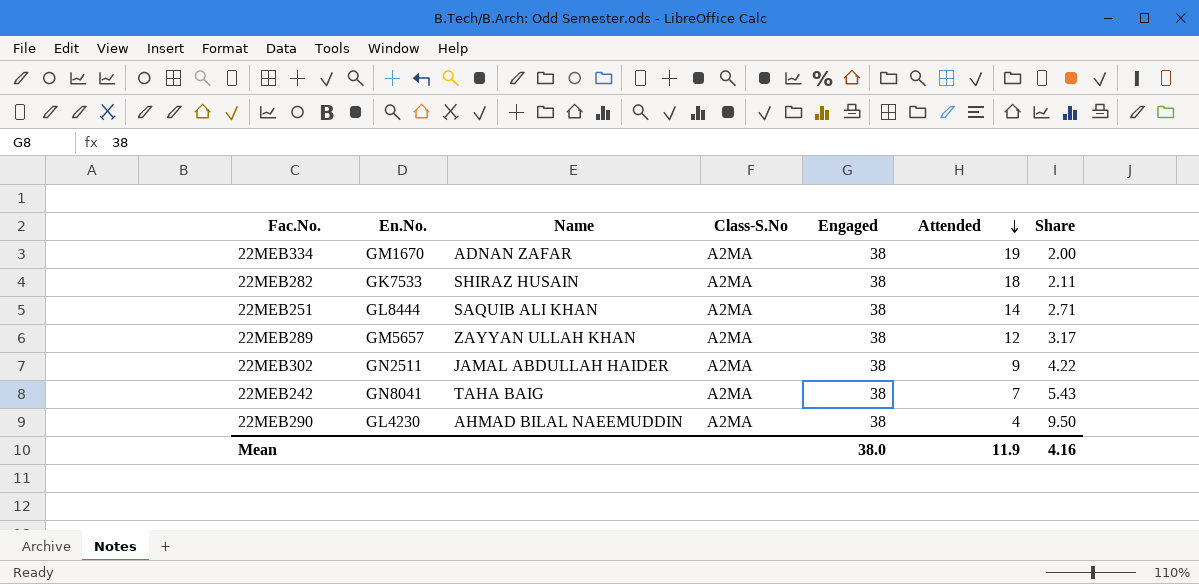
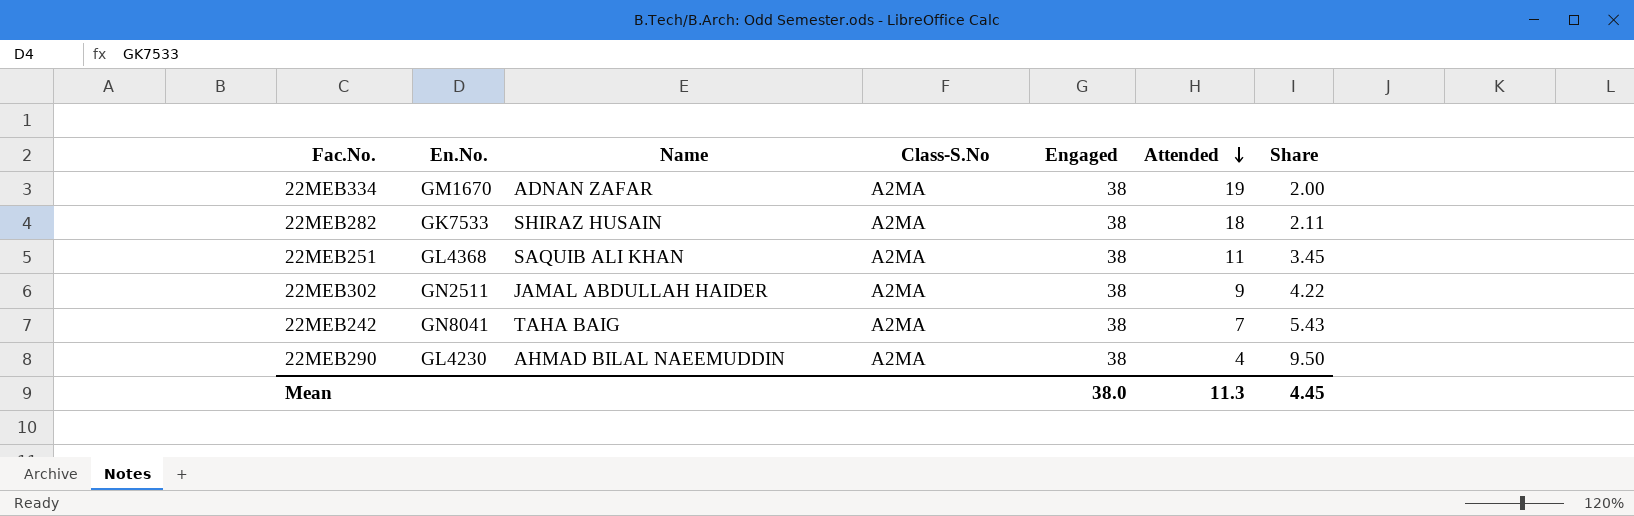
row 22MEB289: GM5657 | ZAYYAN ULLAH KHAN | A2MA | 38 | 12 | 3.17 -> none
22MEB251 | En.No.: GL8444 -> GL4368
22MEB251 | Attended: 14 -> 11
22MEB251 | Share: 2.71 -> 3.45
Mean | Attended: 11.9 -> 11.3
Mean | Share: 4.16 -> 4.45

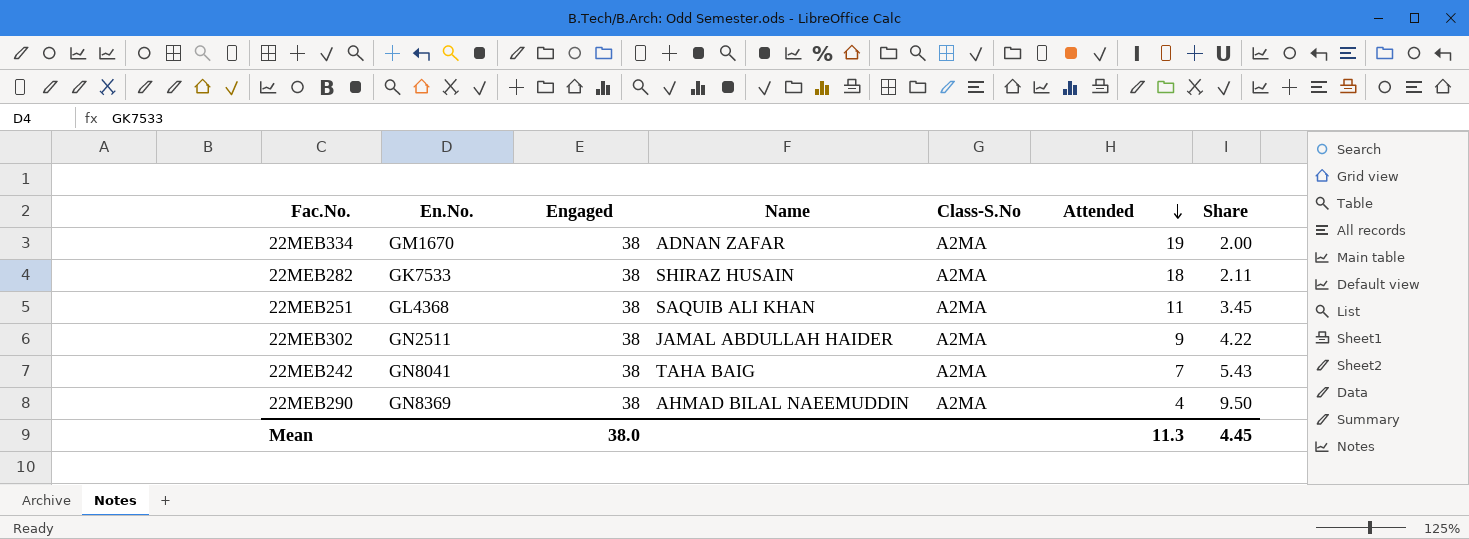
column Engaged | position: 5 -> 3
22MEB290 | En.No.: GL4230 -> GN8369

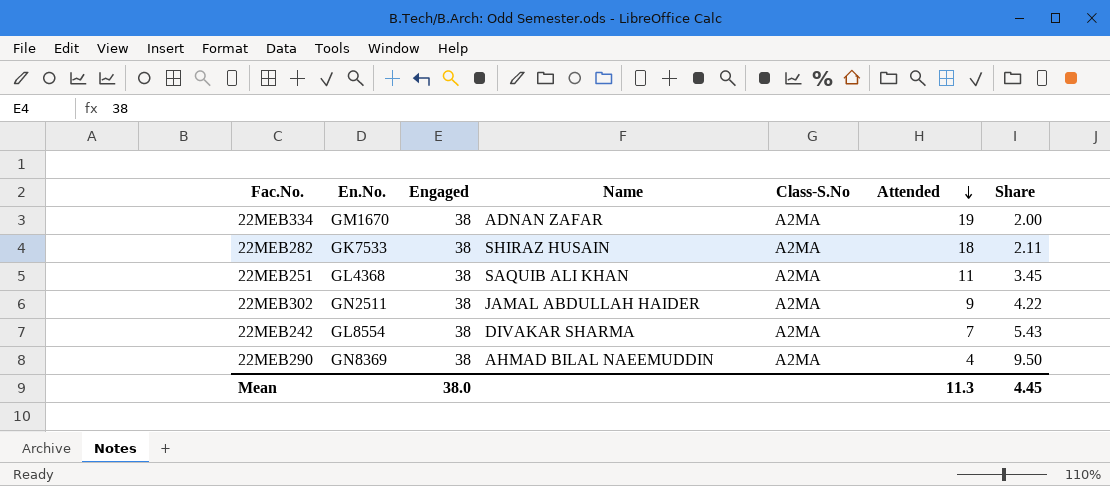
22MEB242 | En.No.: GN8041 -> GL8554
22MEB242 | Name: TAHA BAIG -> DIVAKAR SHARMA

